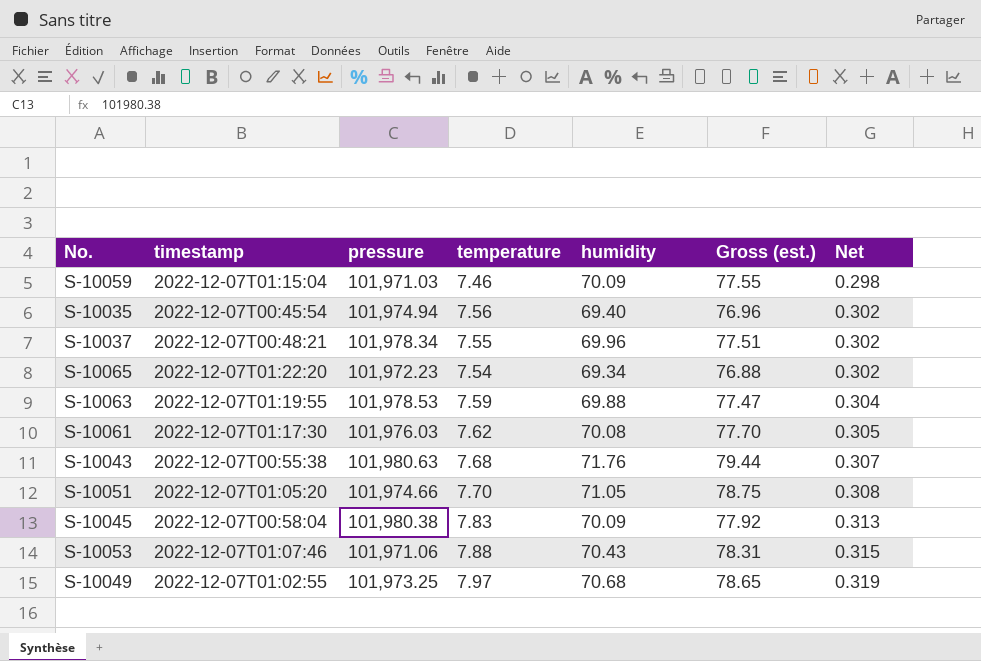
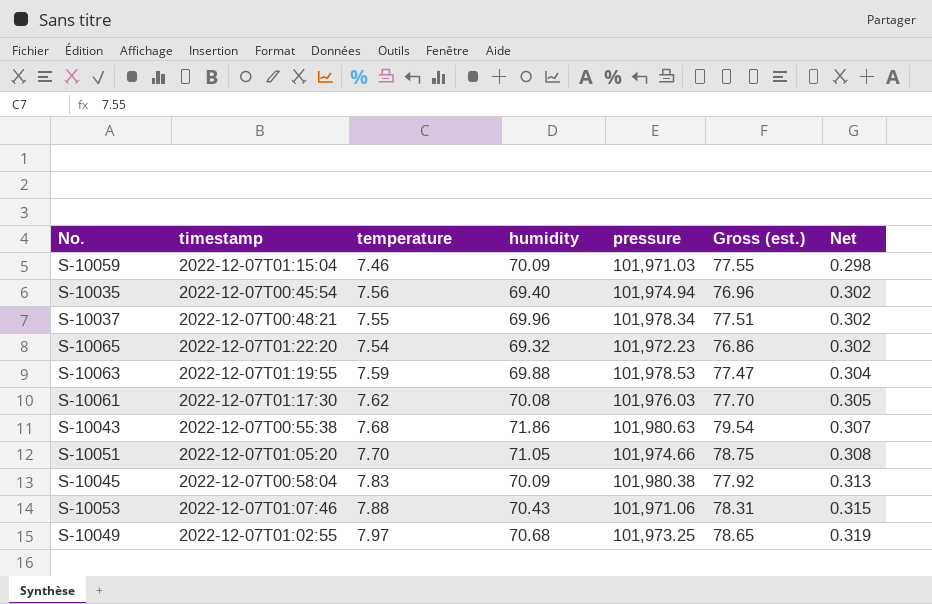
column pressure | position: 3 -> 5
S-10065 | humidity: 69.34 -> 69.32
S-10065 | Gross (est.): 76.88 -> 76.86
S-10043 | humidity: 71.76 -> 71.86
S-10043 | Gross (est.): 79.44 -> 79.54

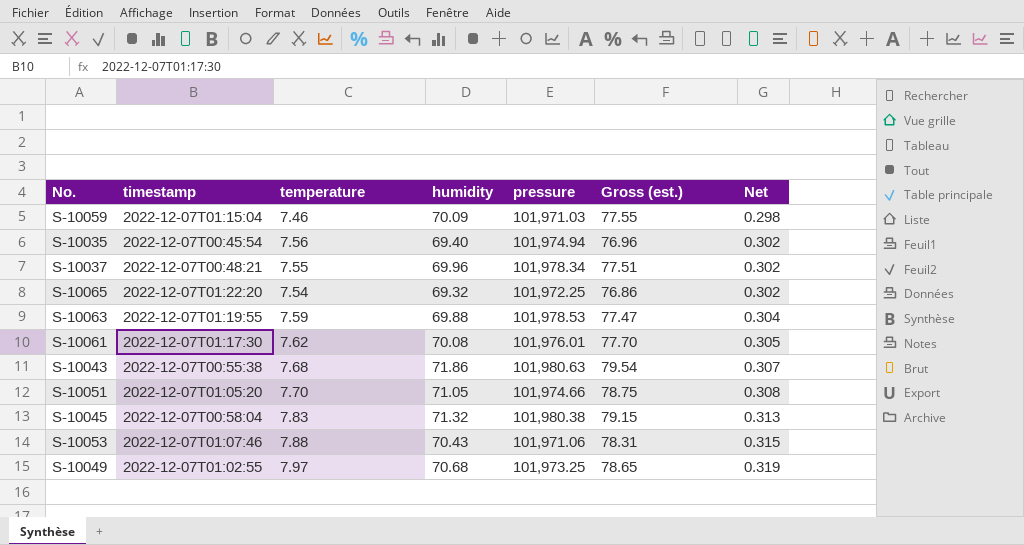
S-10065 | pressure: 101,972.23 -> 101,972.25
S-10061 | pressure: 101,976.03 -> 101,976.01
S-10045 | humidity: 70.09 -> 71.32
S-10045 | Gross (est.): 77.92 -> 79.15

